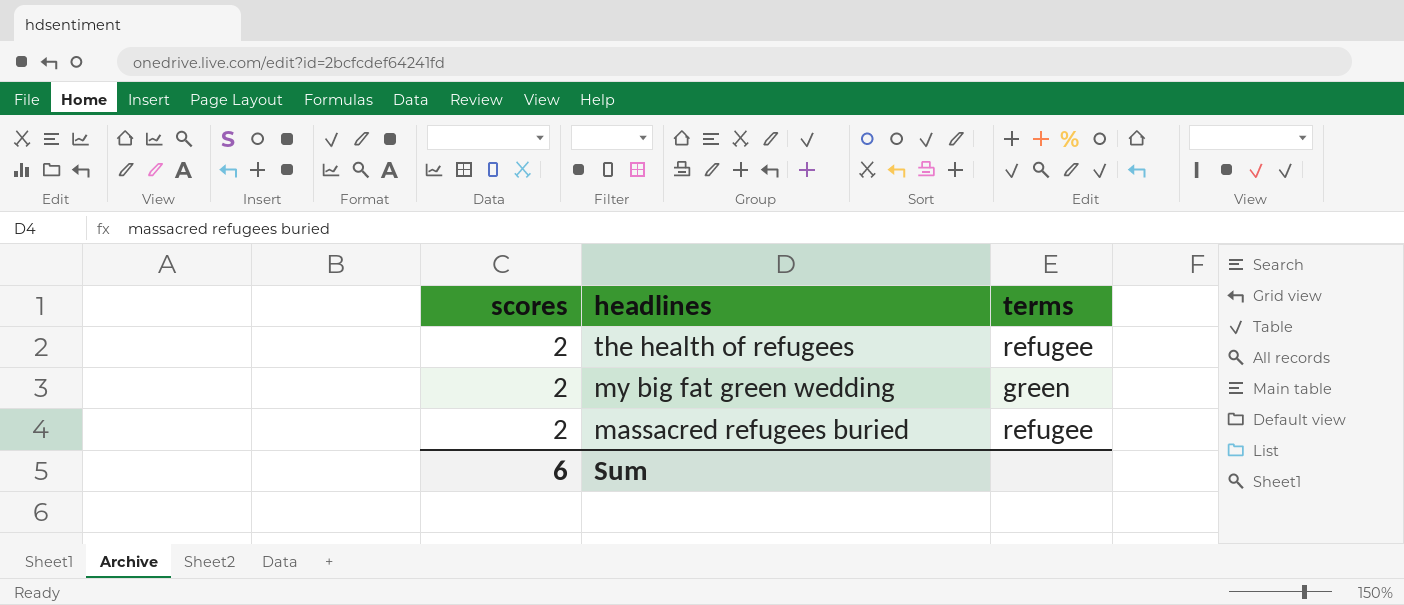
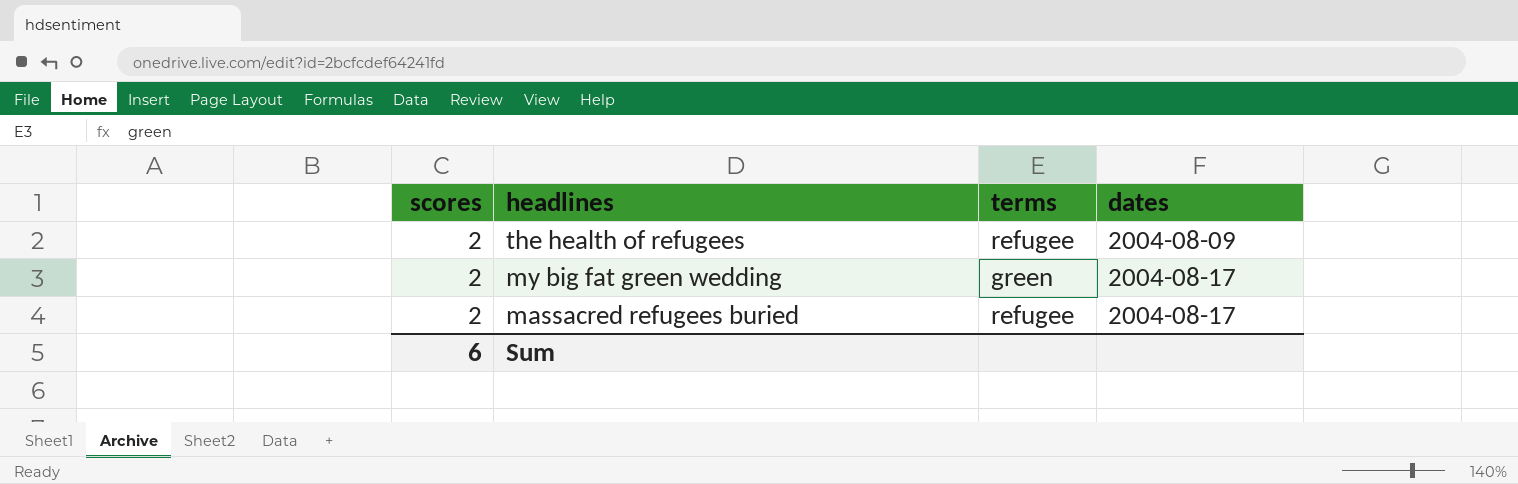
column dates | position: none -> 4

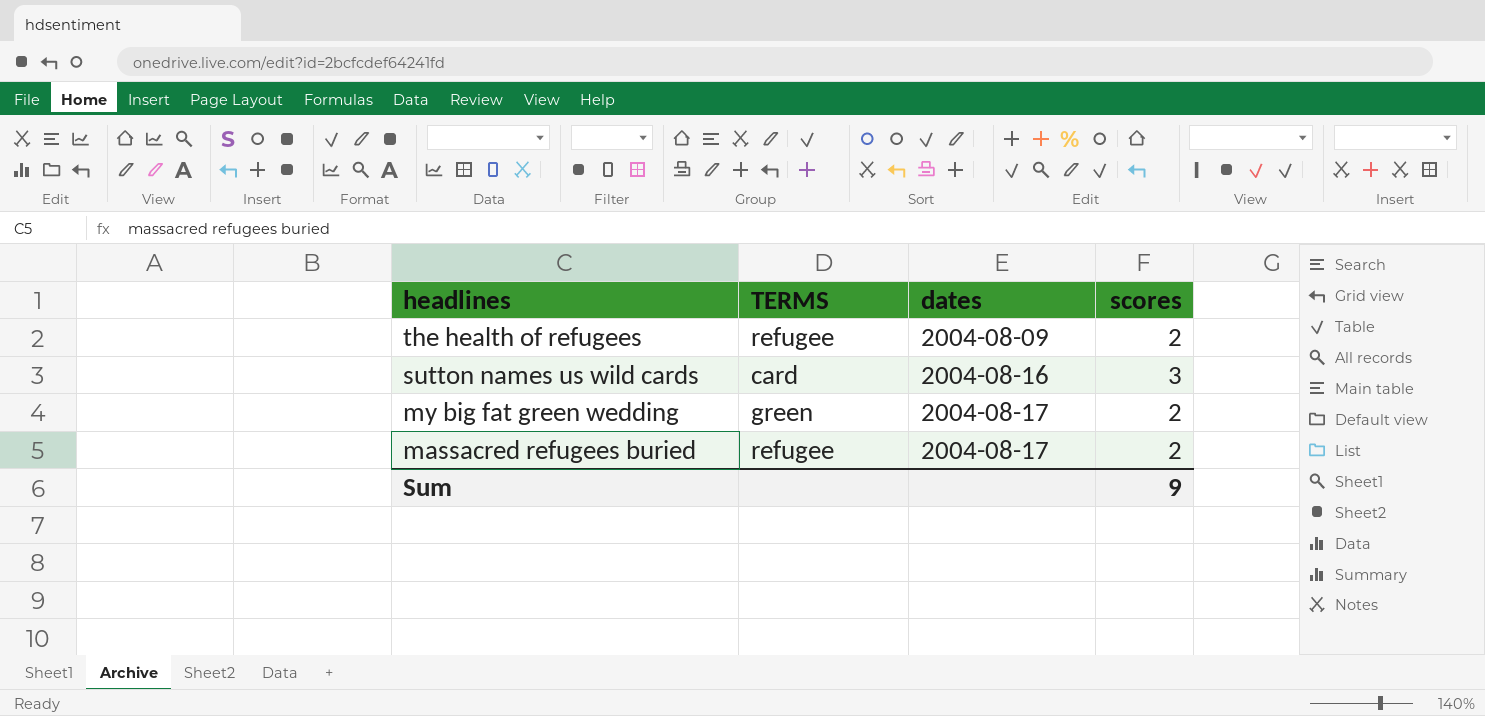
column name: terms -> TERMS
column scores | position: 1 -> 4
row sutton names us wild cards: none -> card | 2004-08-16 | 3
Sum | scores: 6 -> 9

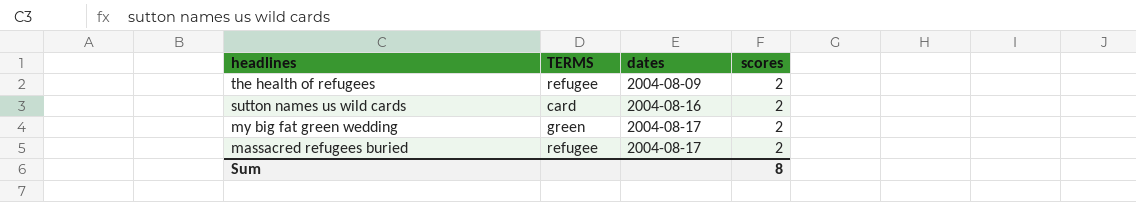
sutton names us wild cards | scores: 3 -> 2
Sum | scores: 9 -> 8

